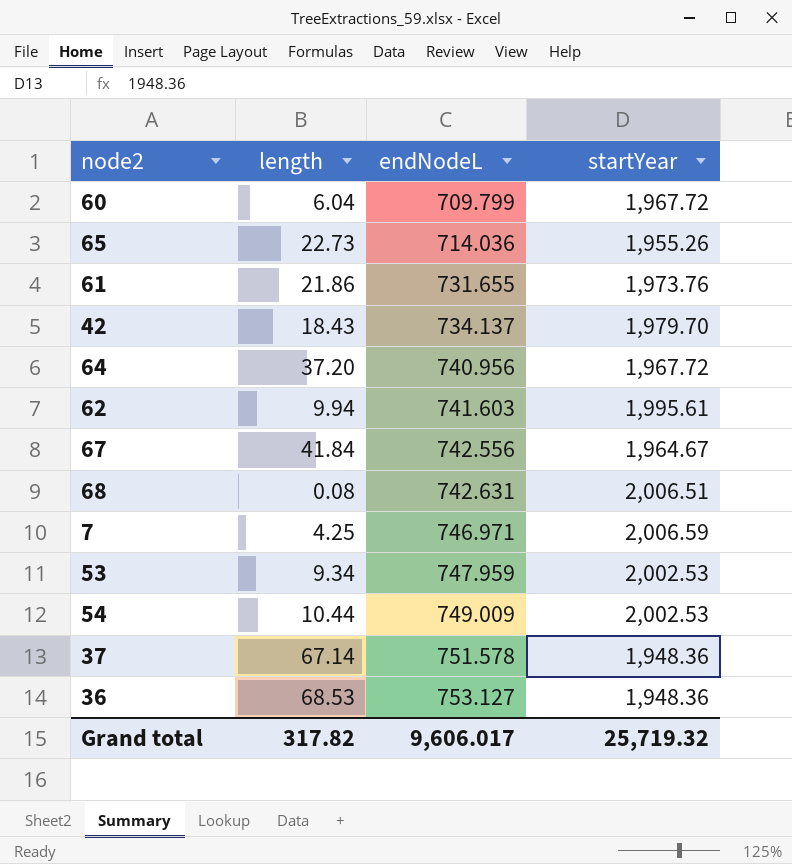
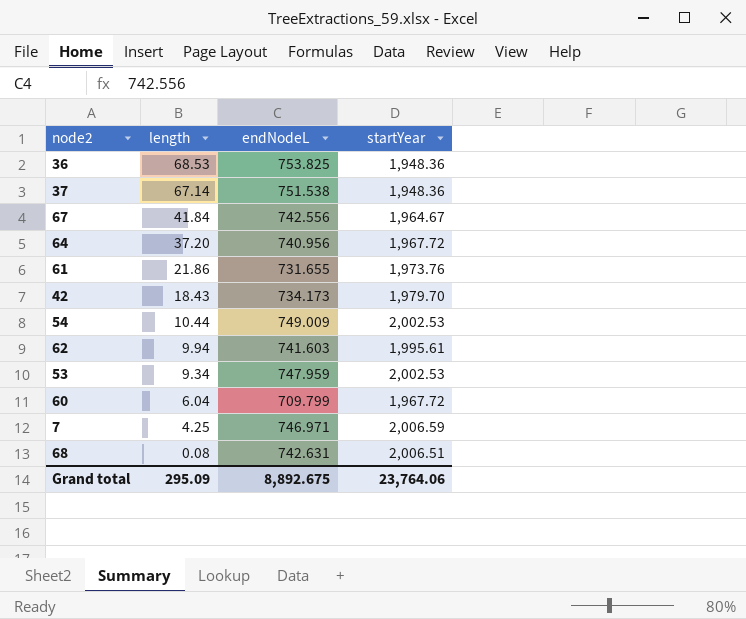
row order: endNodeL ascending -> length descending
row 65: 22.73 | 714.036 | 1,955.26 -> none
36 | endNodeL: 753.127 -> 753.825
37 | endNodeL: 751.578 -> 751.538
42 | endNodeL: 734.137 -> 734.173
Grand total | length: 317.82 -> 295.09
Grand total | endNodeL: 9,606.017 -> 8,892.675
Grand total | startYear: 25,719.32 -> 23,764.06

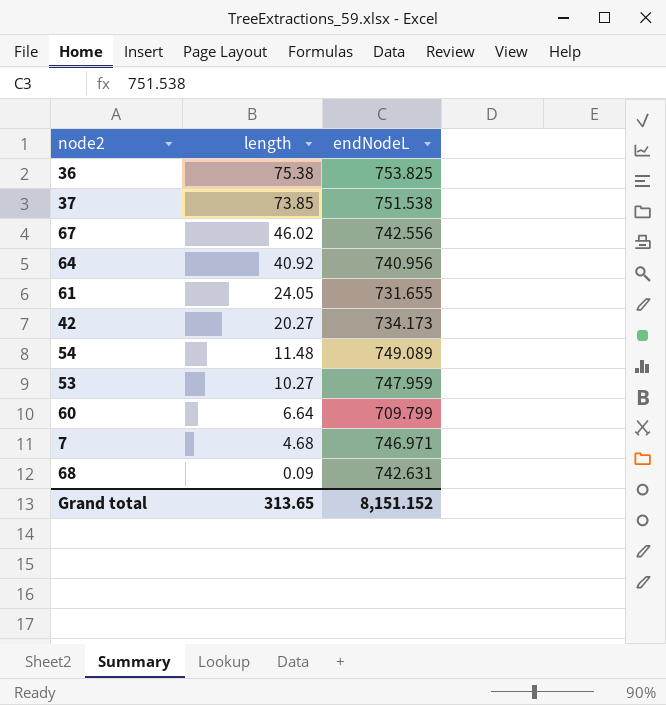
column startYear | position: 4 -> none
row 62: 9.94 | 741.603 | 1,995.61 -> none
36 | length: 68.53 -> 75.38
37 | length: 67.14 -> 73.85
67 | length: 41.84 -> 46.02
64 | length: 37.20 -> 40.92
61 | length: 21.86 -> 24.05
42 | length: 18.43 -> 20.27
54 | length: 10.44 -> 11.48
54 | endNodeL: 749.009 -> 749.089
53 | length: 9.34 -> 10.27
60 | length: 6.04 -> 6.64
7 | length: 4.25 -> 4.68
68 | length: 0.08 -> 0.09
Grand total | length: 295.09 -> 313.65
Grand total | endNodeL: 8,892.675 -> 8,151.152

